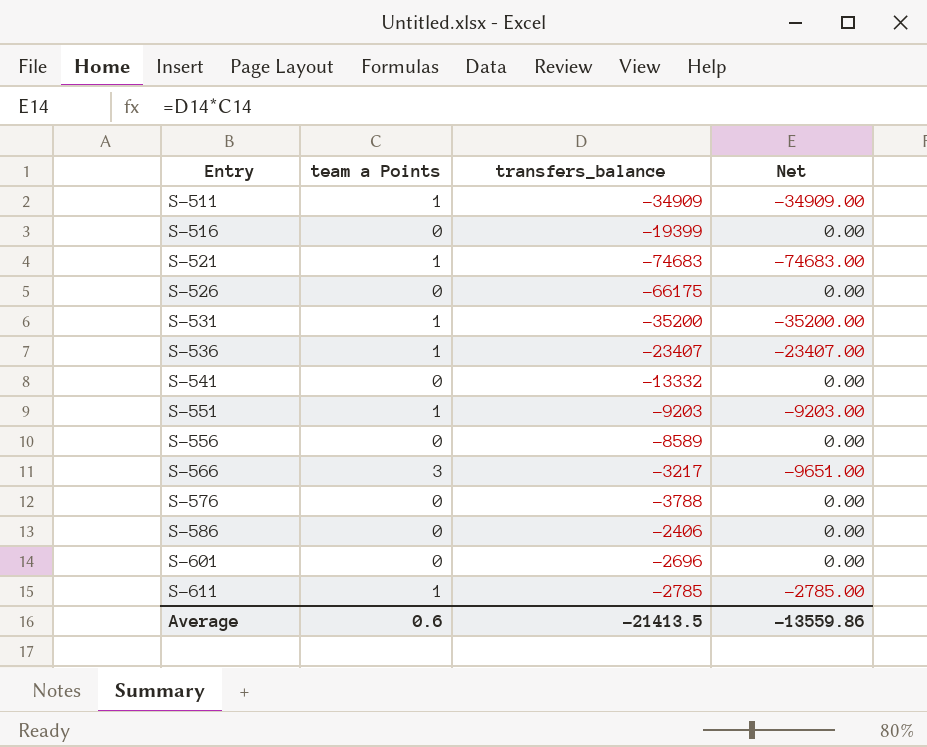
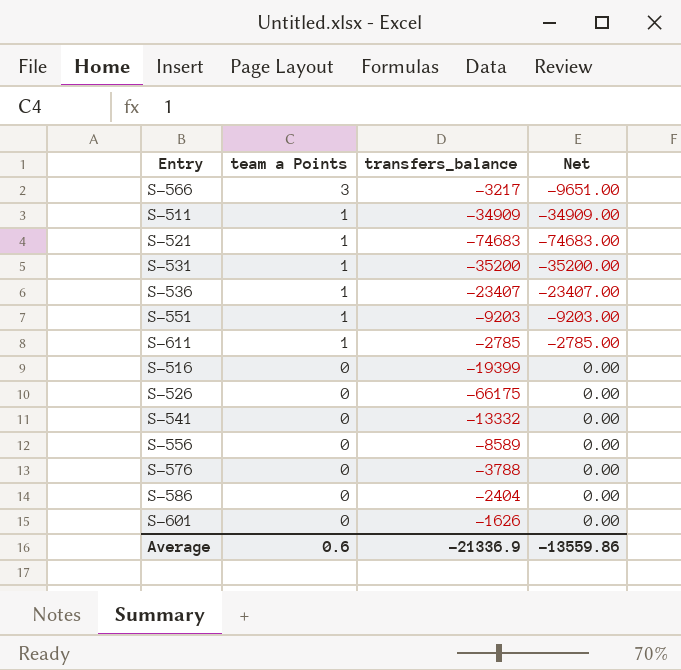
row order: Entry ascending -> team a Points descending
S-586 | transfers_balance: -2406 -> -2404
S-601 | transfers_balance: -2696 -> -1626
Average | transfers_balance: -21413.5 -> -21336.9

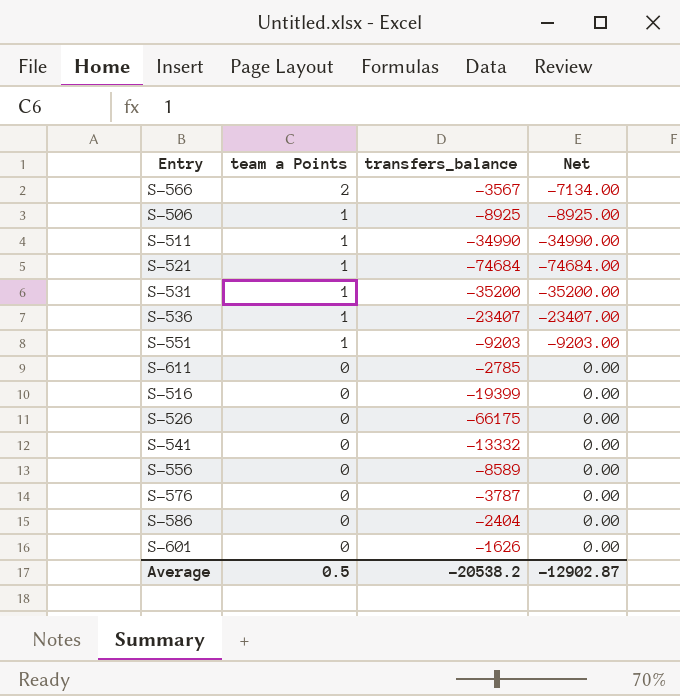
S-566 | team a Points: 3 -> 2
S-566 | transfers_balance: -3217 -> -3567
S-566 | Net: -9651.00 -> -7134.00
row S-506: none -> 1 | -8925 | -8925.00
S-511 | transfers_balance: -34909 -> -34990
S-511 | Net: -34909.00 -> -34990.00
S-521 | transfers_balance: -74683 -> -74684
S-521 | Net: -74683.00 -> -74684.00
S-611 | team a Points: 1 -> 0
S-611 | Net: -2785.00 -> 0.00
S-576 | transfers_balance: -3788 -> -3787
Average | team a Points: 0.6 -> 0.5
Average | transfers_balance: -21336.9 -> -20538.2
Average | Net: -13559.86 -> -12902.87

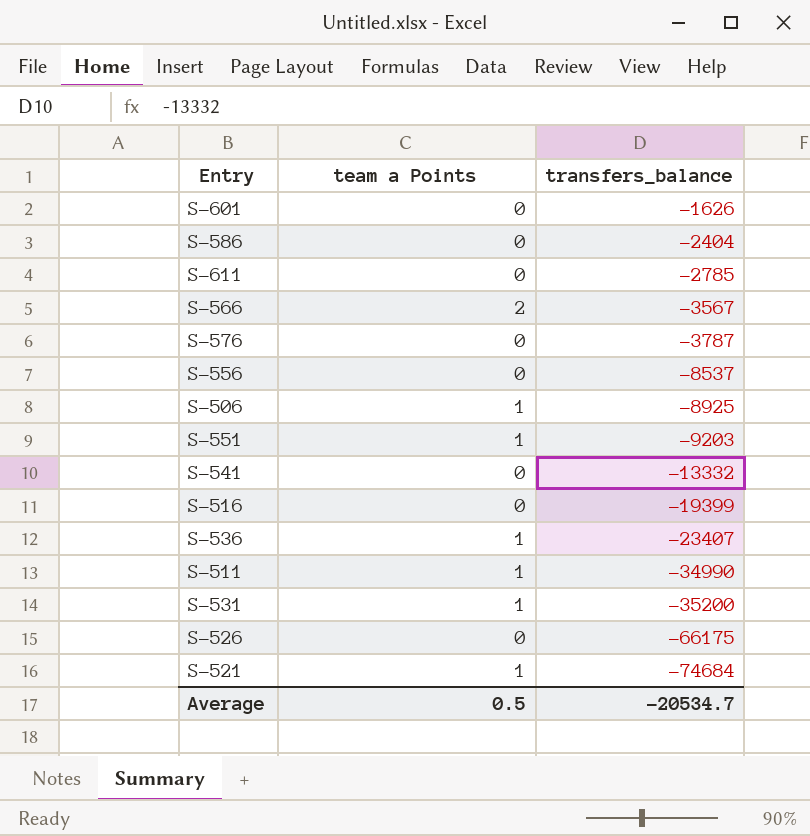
row order: team a Points descending -> transfers_balance descending
column Net | formula: [team a Points] * [transfers_balance] -> none
S-556 | transfers_balance: -8589 -> -8537
Average | transfers_balance: -20538.2 -> -20534.7

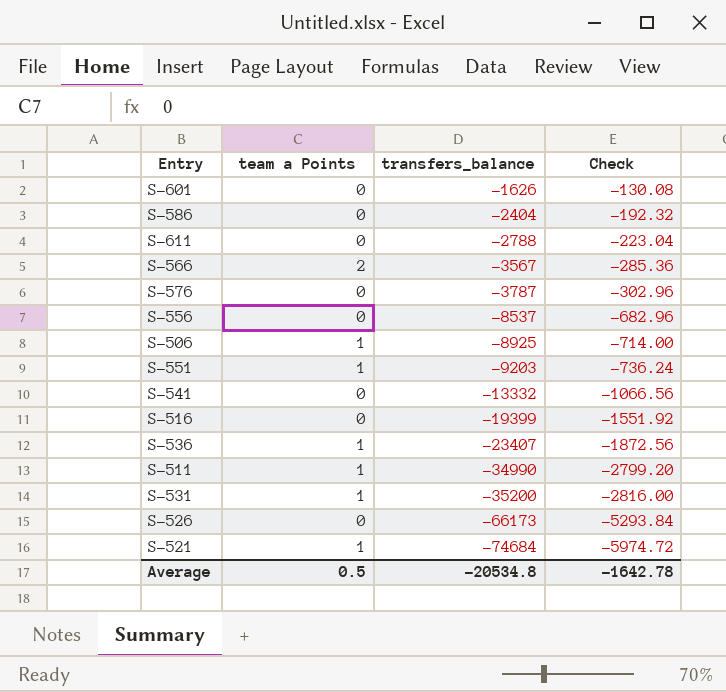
column Check | formula: none -> [transfers_balance] * 0.08
S-611 | transfers_balance: -2785 -> -2788
S-526 | transfers_balance: -66175 -> -66173
Average | transfers_balance: -20534.7 -> -20534.8

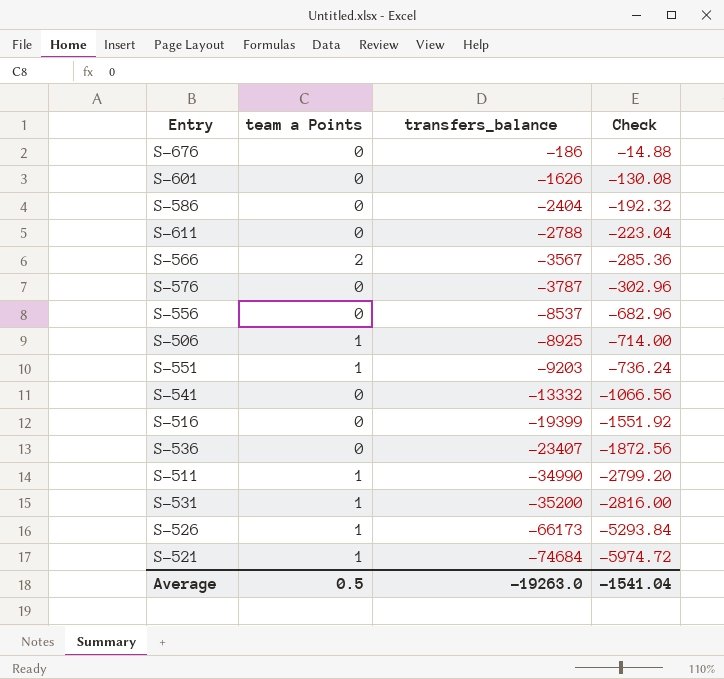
row S-676: none -> 0 | -186 | -14.88
S-536 | team a Points: 1 -> 0
S-526 | team a Points: 0 -> 1
Average | transfers_balance: -20534.8 -> -19263.0
Average | Check: -1642.78 -> -1541.04

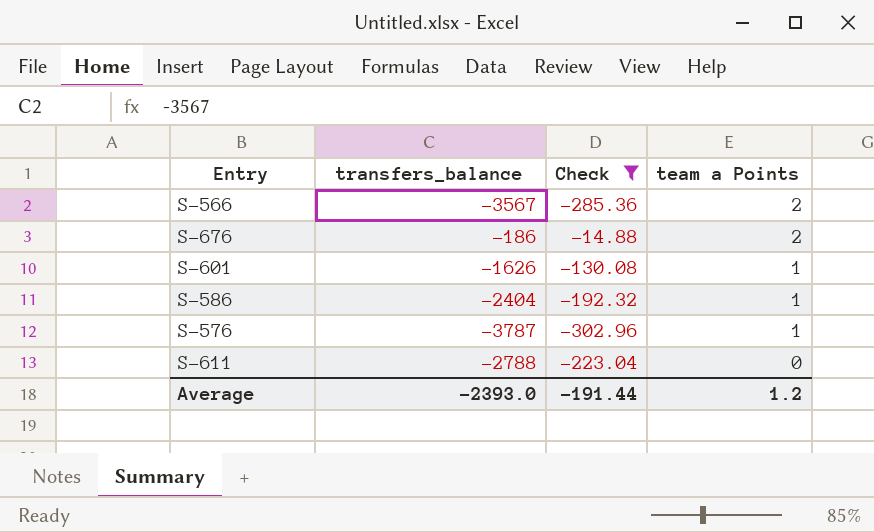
filter: none -> Check >= -302.96
row order: transfers_balance descending -> team a Points descending
column team a Points | position: 2 -> 4
S-676 | team a Points: 0 -> 2
S-601 | team a Points: 0 -> 1
S-586 | team a Points: 0 -> 1
S-576 | team a Points: 0 -> 1
Average | transfers_balance: -19263.0 -> -2393.0
Average | Check: -1541.04 -> -191.44
Average | team a Points: 0.5 -> 1.2

